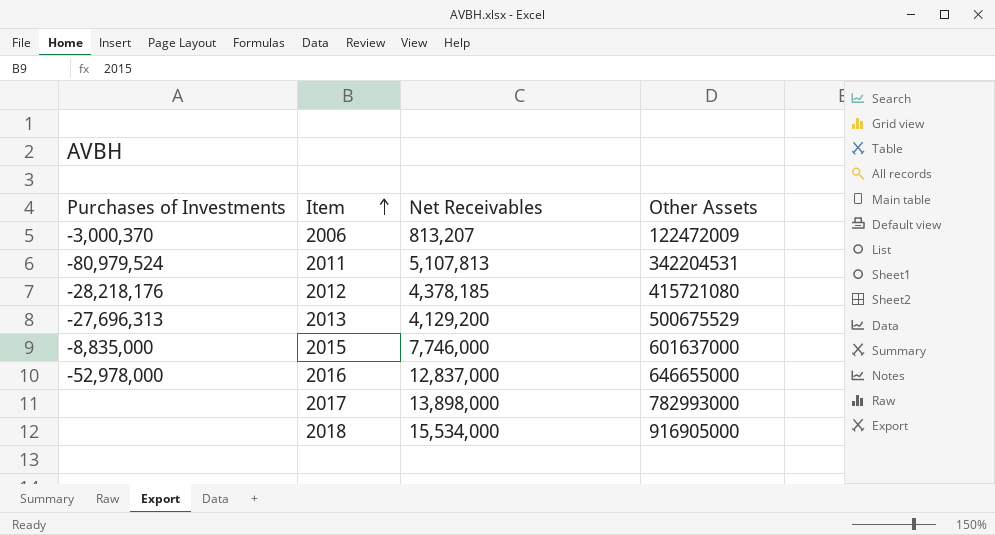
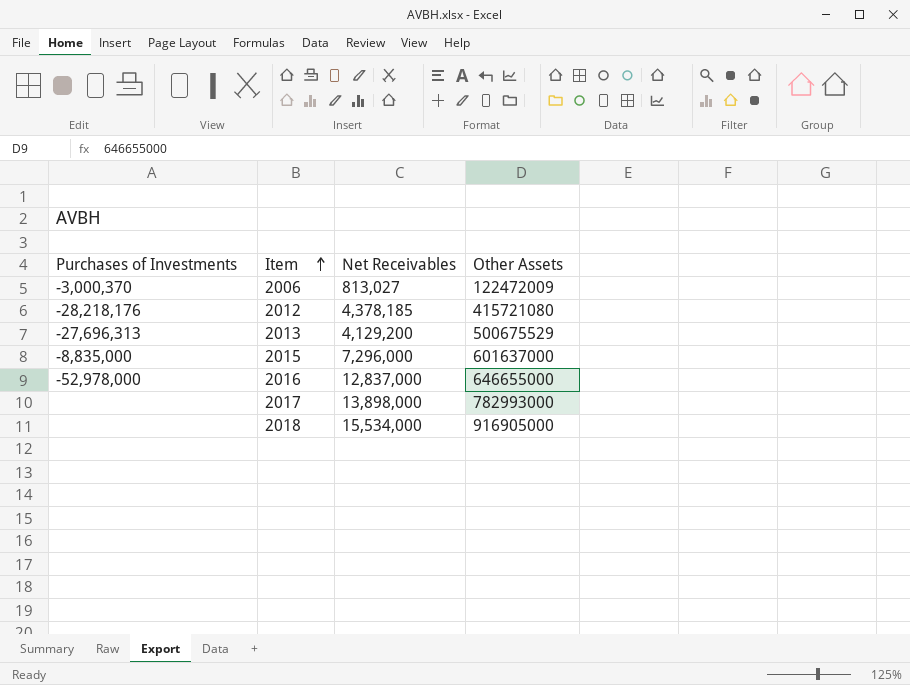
row 2011: -80,979,524 | 5,107,813 | 342204531 -> none
2006 | Net Receivables: 813,207 -> 813,027
2015 | Net Receivables: 7,746,000 -> 7,296,000

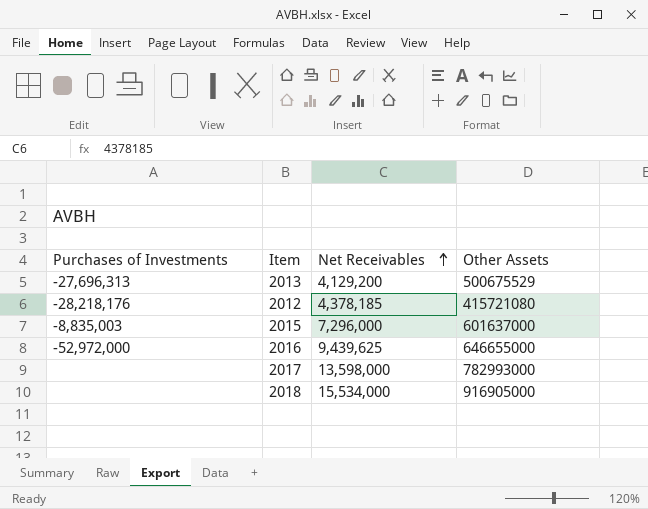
row order: Item ascending -> Net Receivables ascending
row 2006: -3,000,370 | 813,027 | 122472009 -> none
2015 | Purchases of Investments: -8,835,000 -> -8,835,003
2016 | Purchases of Investments: -52,978,000 -> -52,972,000
2016 | Net Receivables: 12,837,000 -> 9,439,625
2017 | Net Receivables: 13,898,000 -> 13,598,000

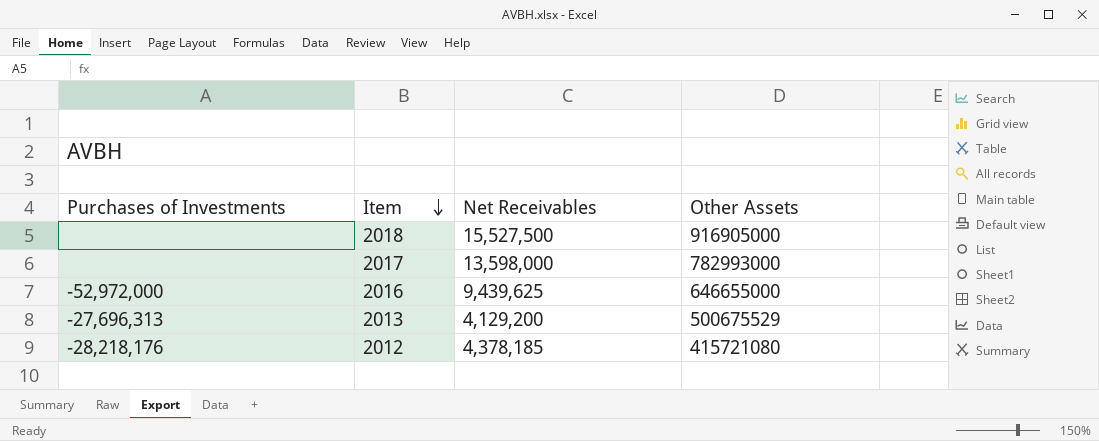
row order: Net Receivables ascending -> Item descending
row 2015: -8,835,003 | 7,296,000 | 601637000 -> none
2018 | Net Receivables: 15,534,000 -> 15,527,500

